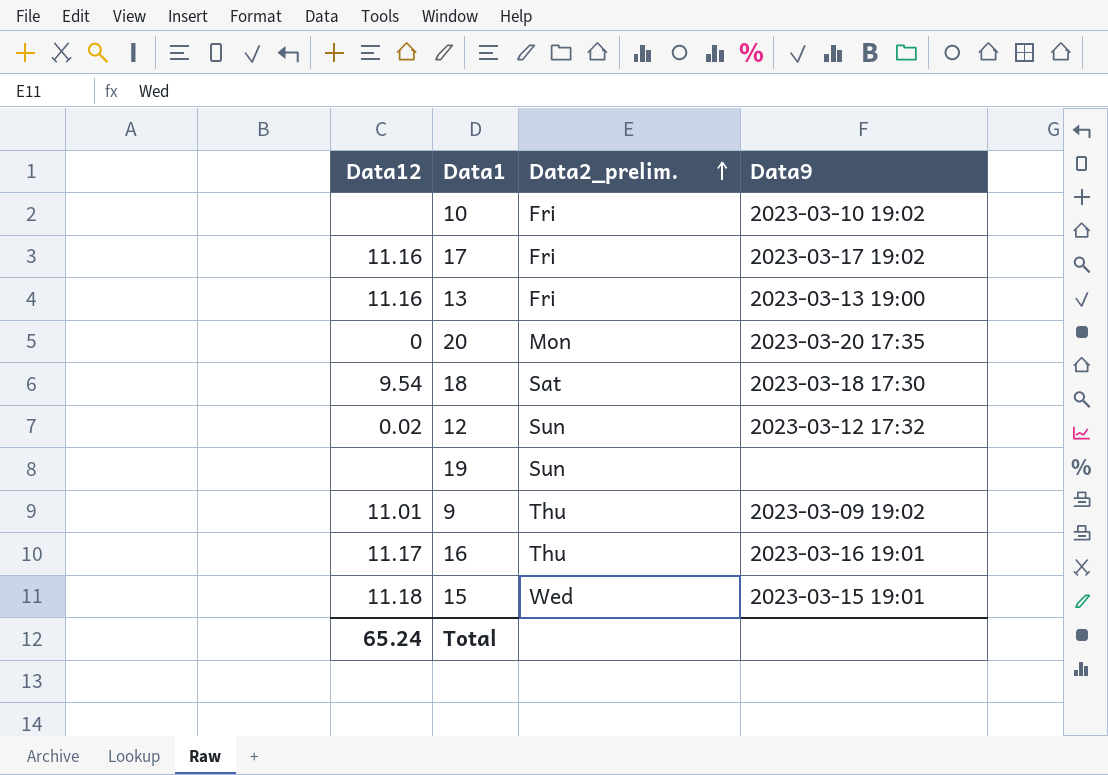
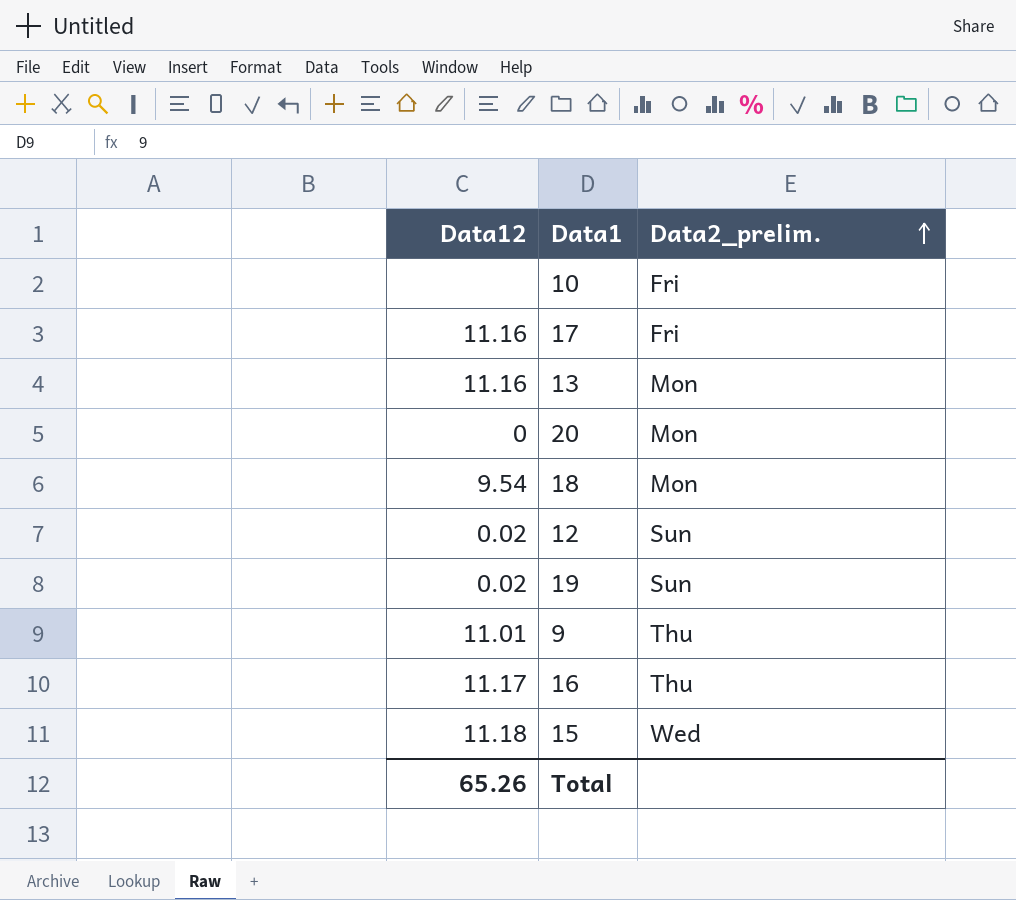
column Data9 | position: 4 -> none
13 | Data2_prelim.: Fri -> Mon
18 | Data2_prelim.: Sat -> Mon
19 | Data12: none -> 0.02
Total | Data12: 65.24 -> 65.26

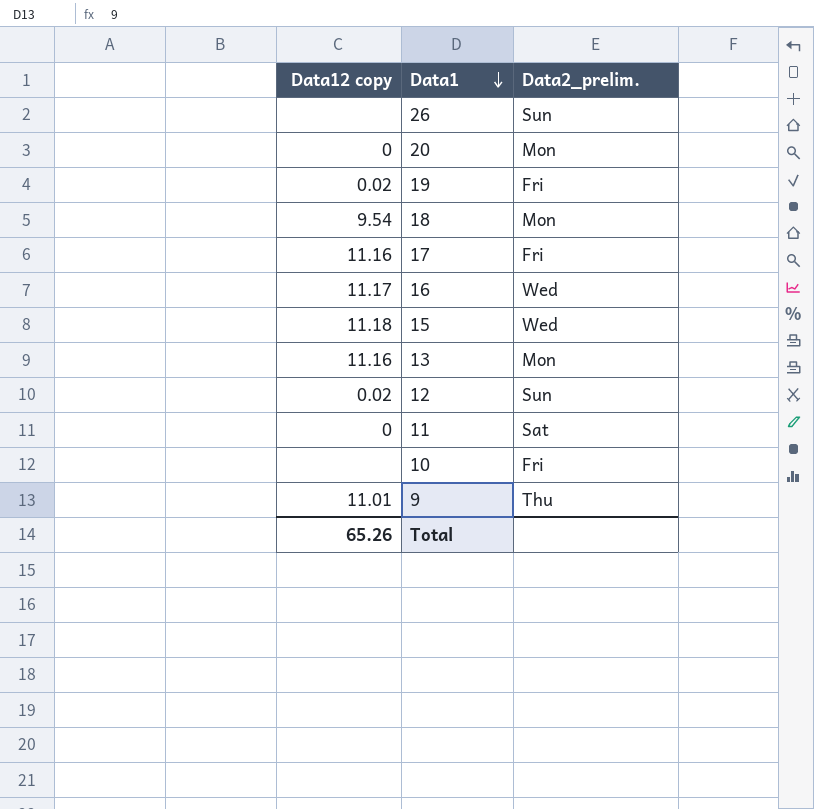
row order: Data2_prelim. ascending -> Data1 descending
column name: Data12 -> Data12 copy
row 26: none -> none | Sun
19 | Data2_prelim.: Sun -> Fri
16 | Data2_prelim.: Thu -> Wed
row 11: none -> 0 | Sat

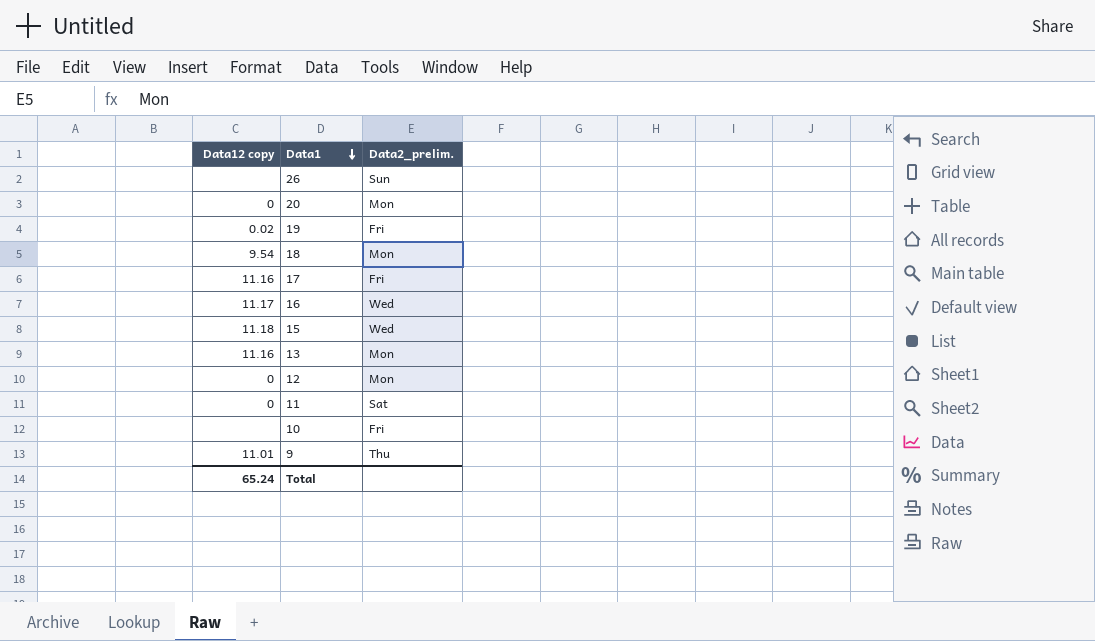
12 | Data12 copy: 0.02 -> 0
12 | Data2_prelim.: Sun -> Mon
Total | Data12 copy: 65.26 -> 65.24

